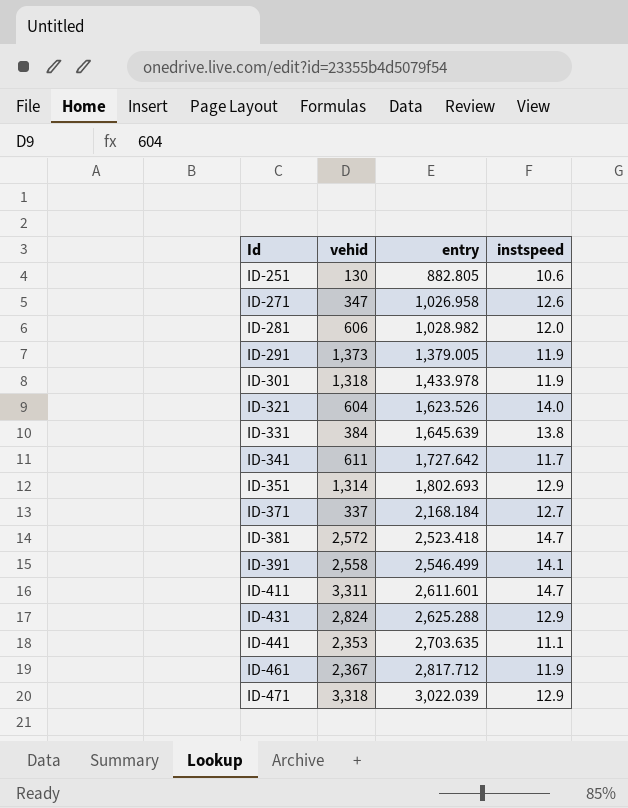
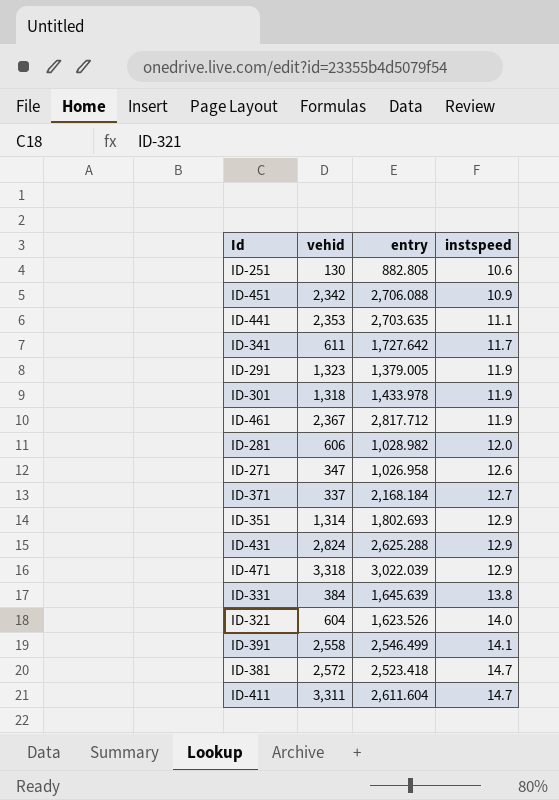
row order: Id ascending -> instspeed ascending
row ID-451: none -> 2,342 | 2,706.088 | 10.9
ID-291 | vehid: 1,373 -> 1,323
ID-411 | entry: 2,611.601 -> 2,611.604

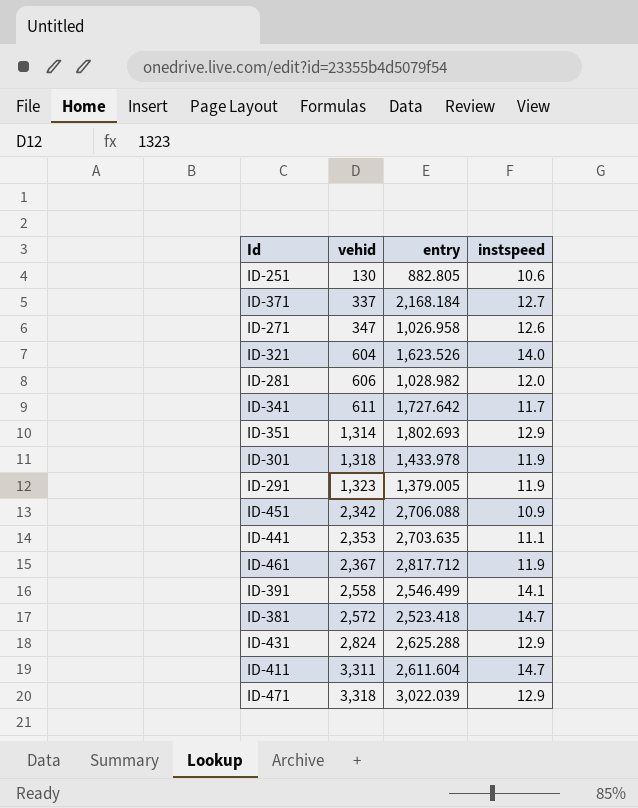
row order: instspeed ascending -> vehid ascending
row ID-331: 384 | 1,645.639 | 13.8 -> none

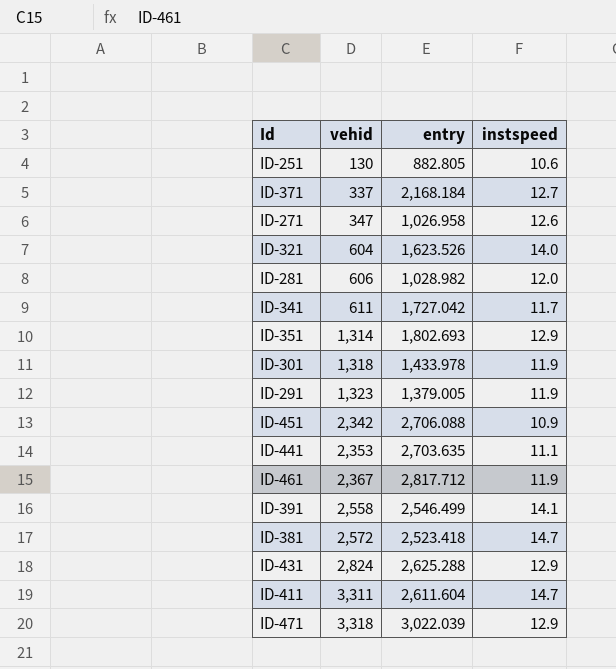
ID-341 | entry: 1,727.642 -> 1,727.042

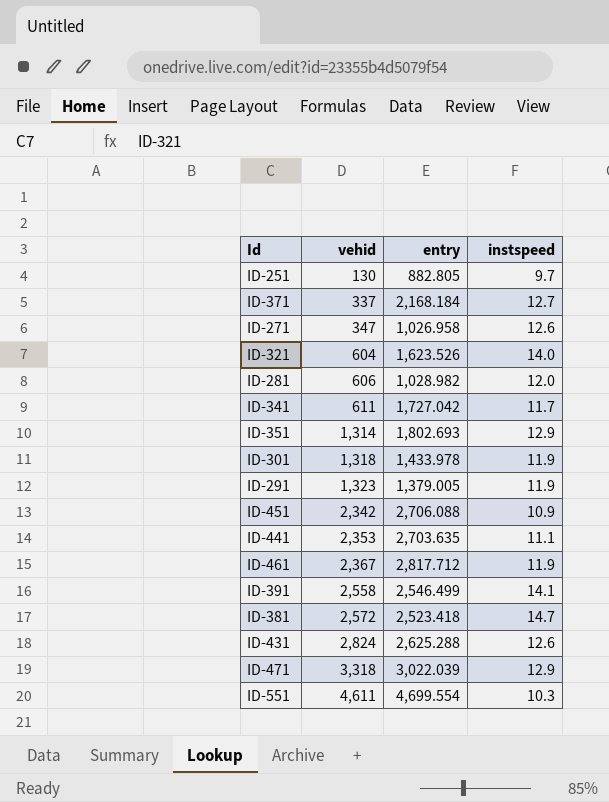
row ID-411: 3,311 | 2,611.604 | 14.7 -> none
ID-251 | instspeed: 10.6 -> 9.7
ID-431 | instspeed: 12.9 -> 12.6
row ID-551: none -> 4,611 | 4,699.554 | 10.3

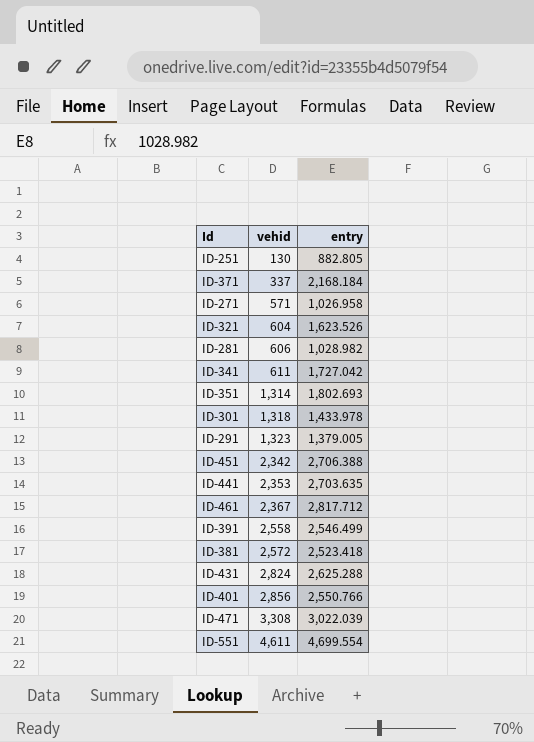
column instspeed | position: 4 -> none
ID-271 | vehid: 347 -> 571
ID-451 | entry: 2,706.088 -> 2,706.388
row ID-401: none -> 2,856 | 2,550.766
ID-471 | vehid: 3,318 -> 3,308

